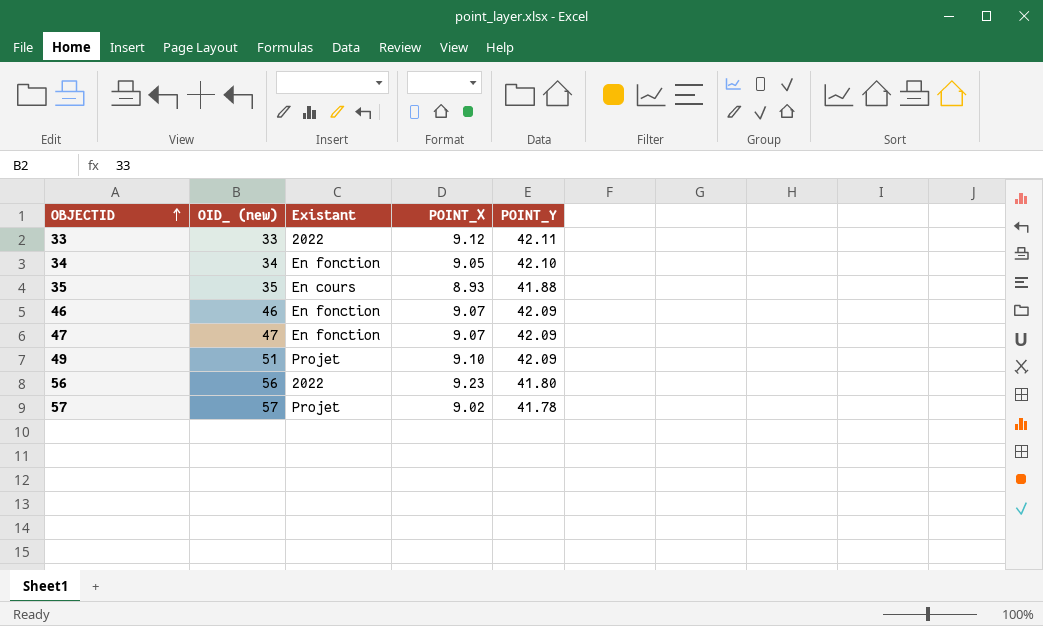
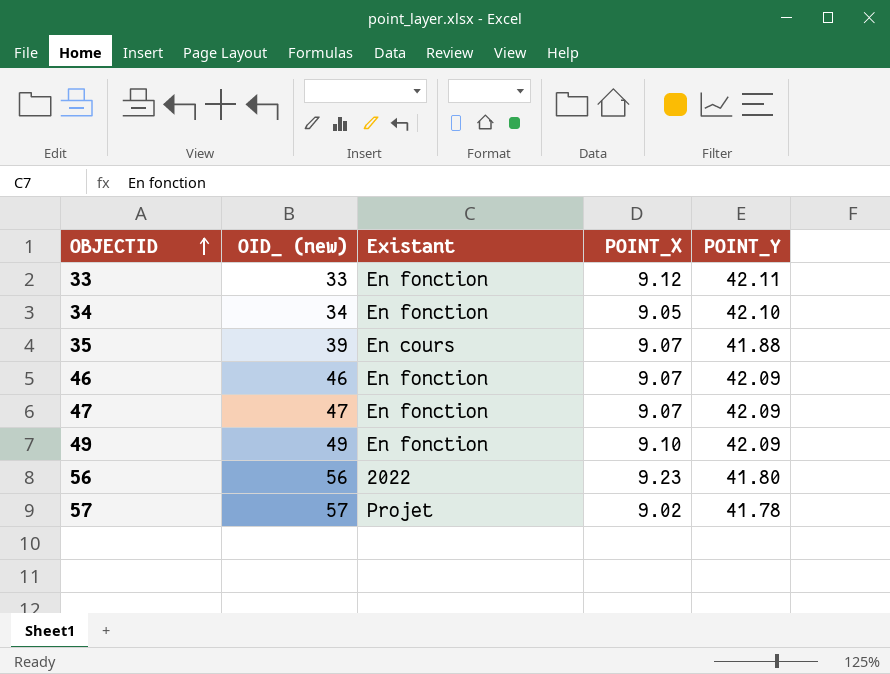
33 | Existant: 2022 -> En fonction
35 | OID_ (new): 35 -> 39
35 | POINT_X: 8.93 -> 9.07
49 | OID_ (new): 51 -> 49
49 | Existant: Projet -> En fonction

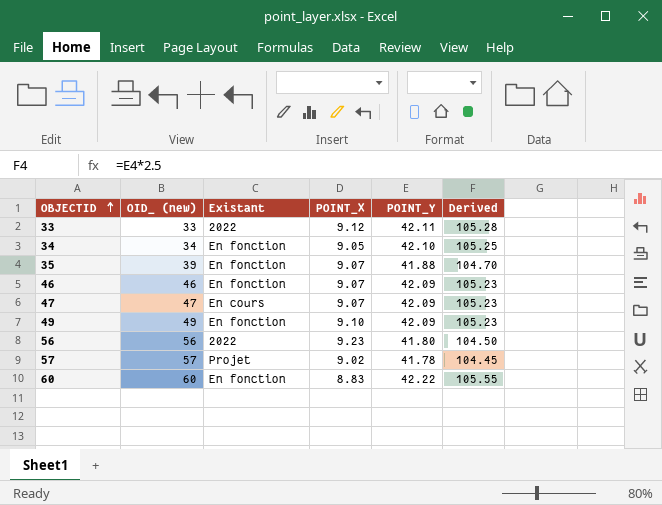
column Derived | formula: none -> [POINT_Y] * 2.5
33 | Existant: En fonction -> 2022
35 | Existant: En cours -> En fonction
47 | Existant: En fonction -> En cours
row 60: none -> 60 | En fonction | 8.83 | 42.22 | 105.55

